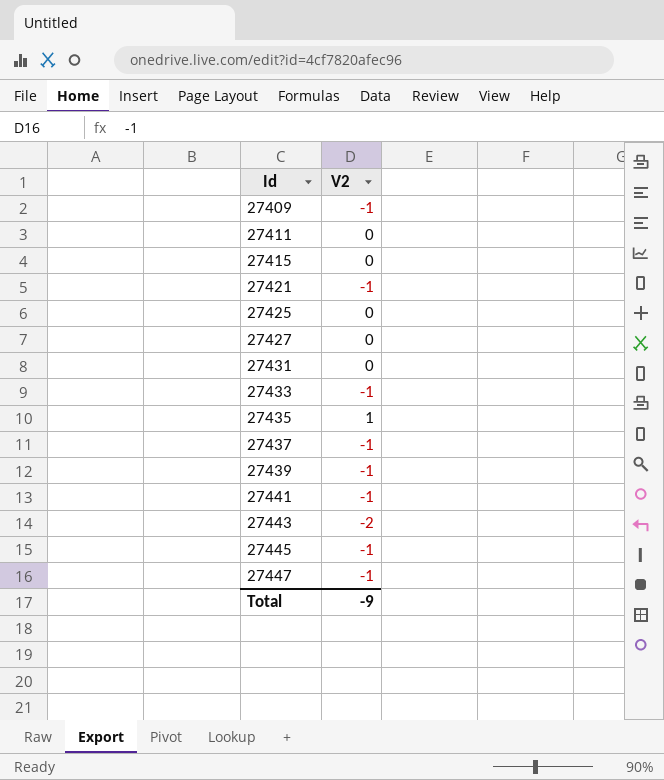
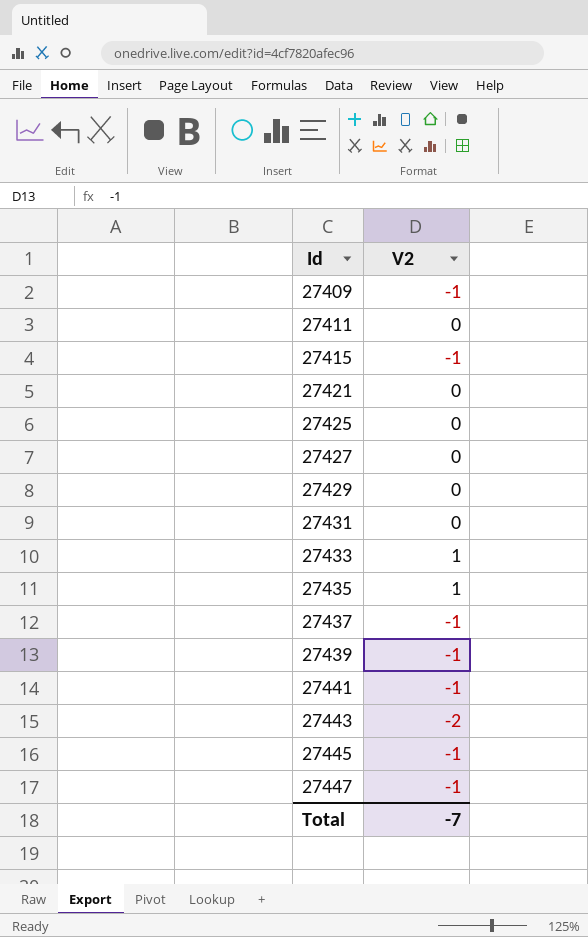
27415 | V2: 0 -> -1
27421 | V2: -1 -> 0
row 27429: none -> 0
27433 | V2: -1 -> 1
Total | V2: -9 -> -7

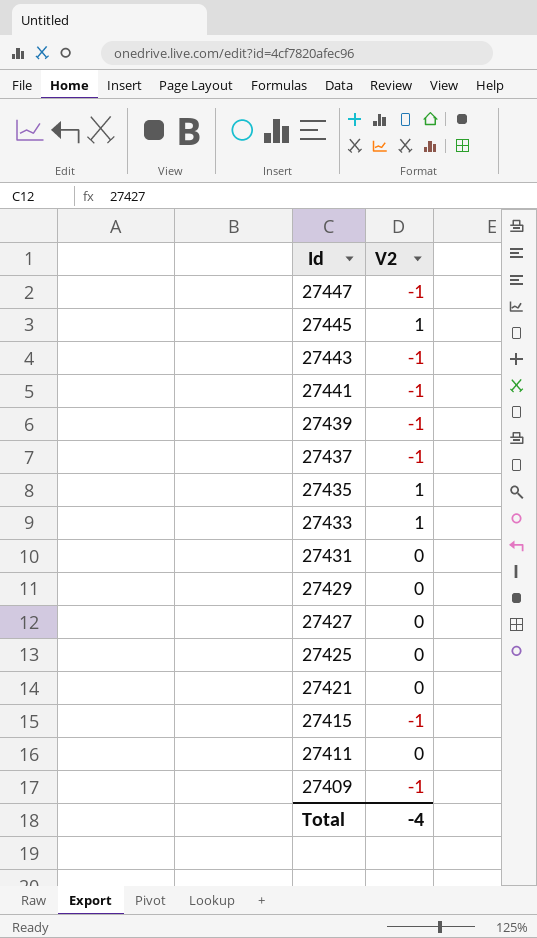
row order: Id ascending -> Id descending
27445 | V2: -1 -> 1
27443 | V2: -2 -> -1
Total | V2: -7 -> -4

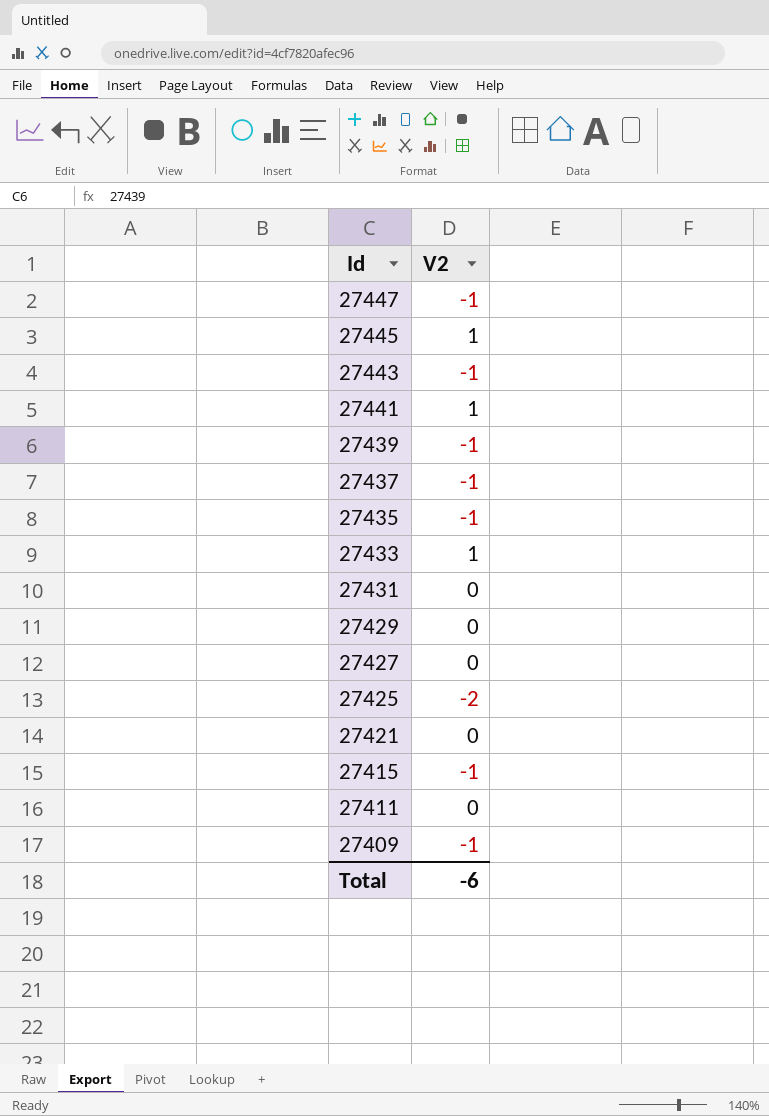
27441 | V2: -1 -> 1
27435 | V2: 1 -> -1
27425 | V2: 0 -> -2
Total | V2: -4 -> -6

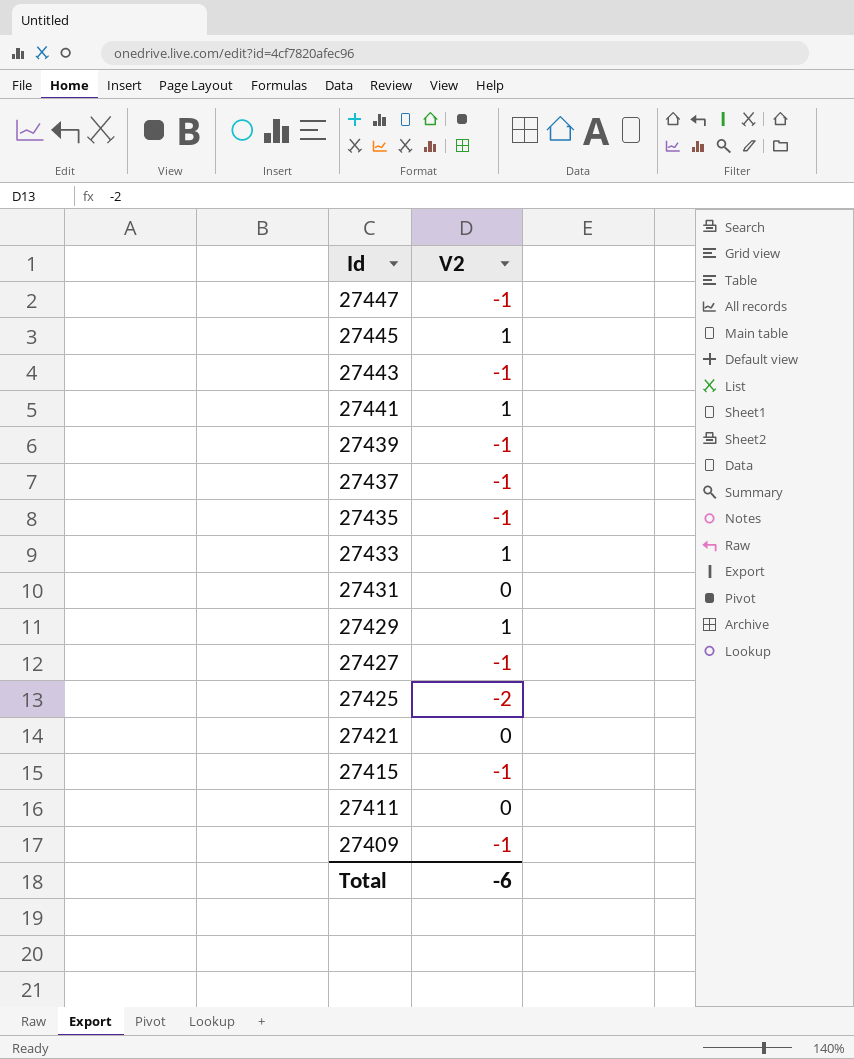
27429 | V2: 0 -> 1
27427 | V2: 0 -> -1

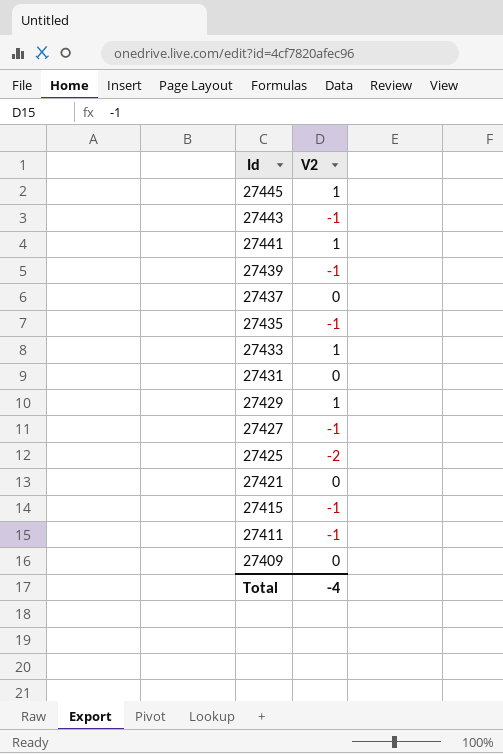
row 27447: -1 -> none
27437 | V2: -1 -> 0
27411 | V2: 0 -> -1
27409 | V2: -1 -> 0
Total | V2: -6 -> -4

